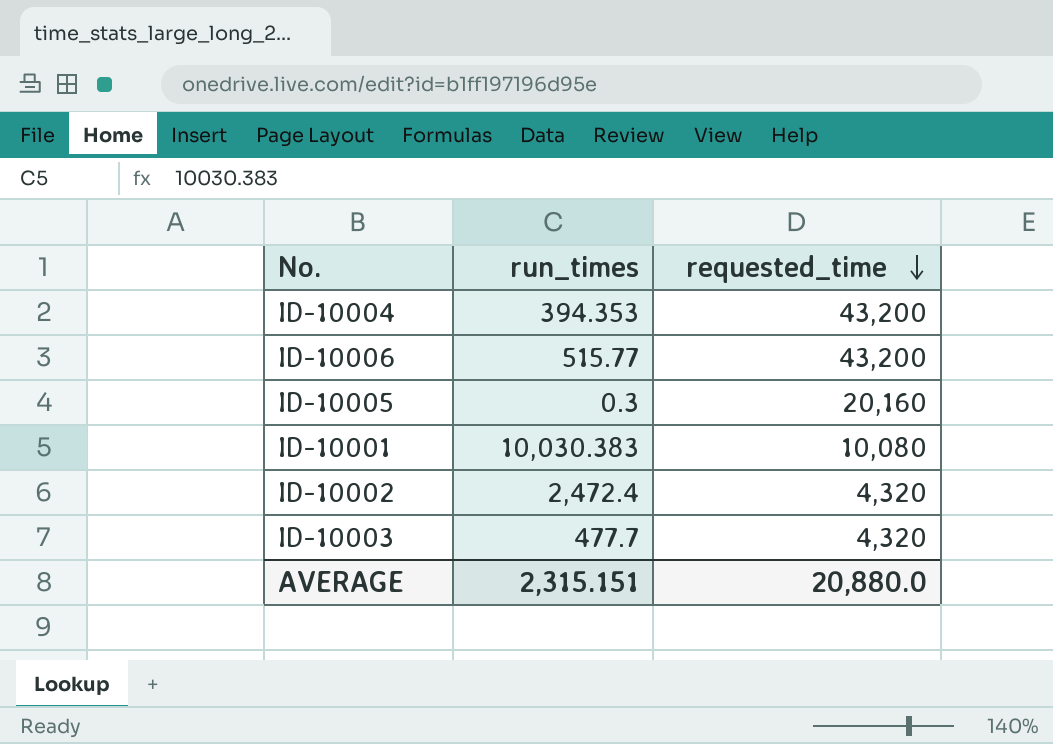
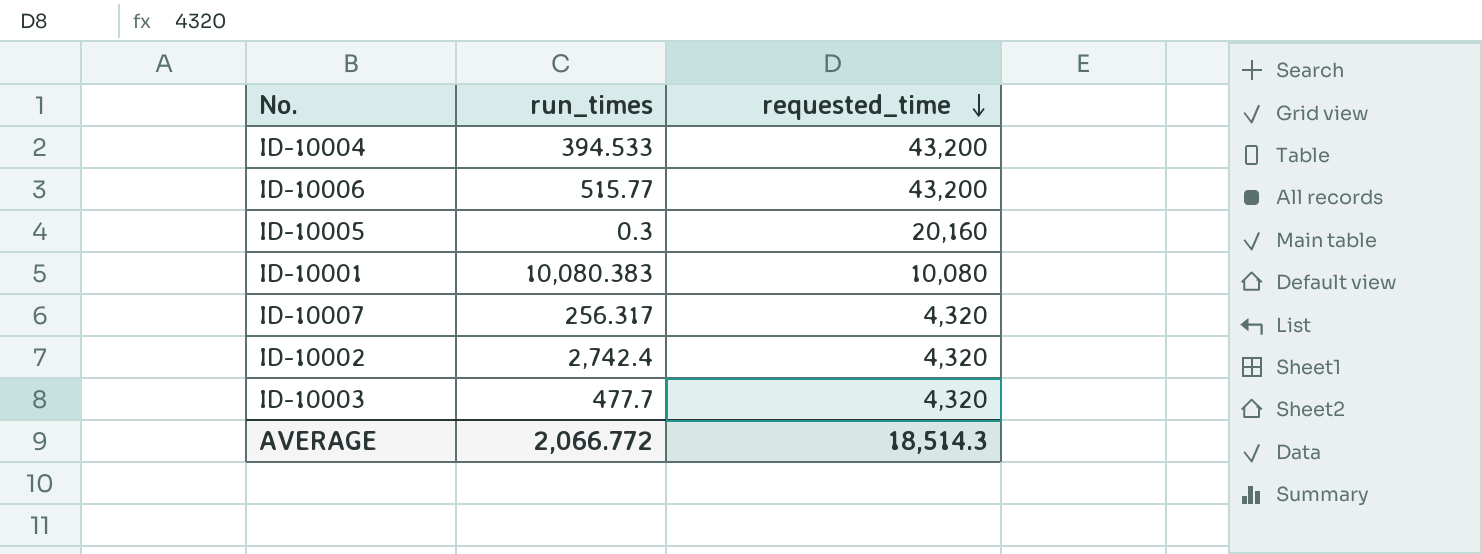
ID-10004 | run_times: 394.353 -> 394.533
ID-10001 | run_times: 10,030.383 -> 10,080.383
row ID-10007: none -> 256.317 | 4,320
ID-10002 | run_times: 2,472.4 -> 2,742.4
AVERAGE | run_times: 2,315.151 -> 2,066.772
AVERAGE | requested_time: 20,880.0 -> 18,514.3

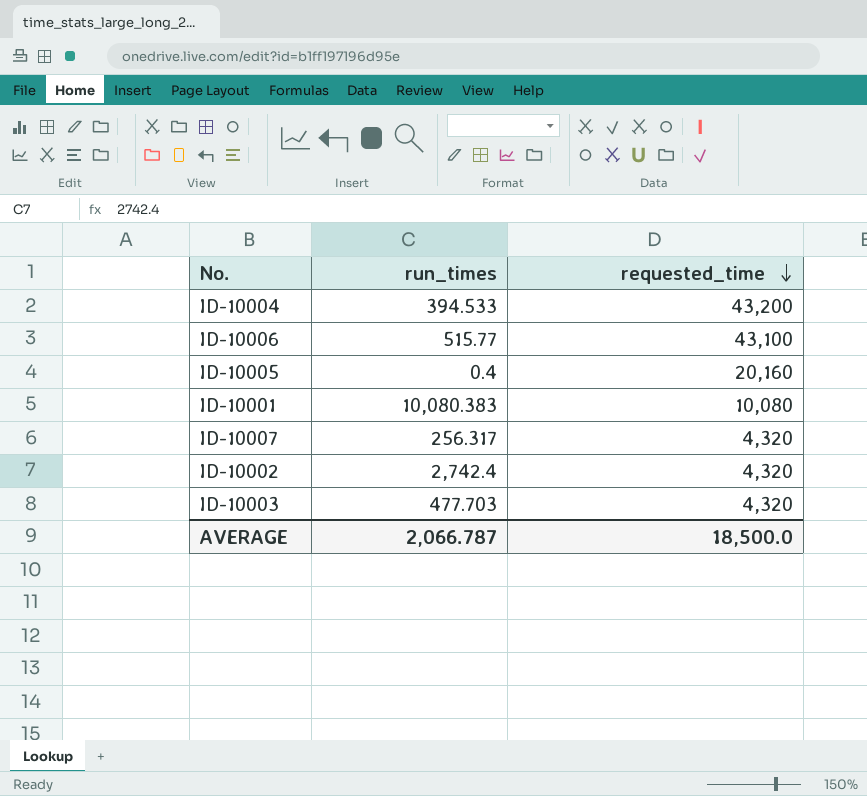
ID-10006 | requested_time: 43,200 -> 43,100
ID-10005 | run_times: 0.3 -> 0.4
ID-10003 | run_times: 477.7 -> 477.703
AVERAGE | run_times: 2,066.772 -> 2,066.787
AVERAGE | requested_time: 18,514.3 -> 18,500.0

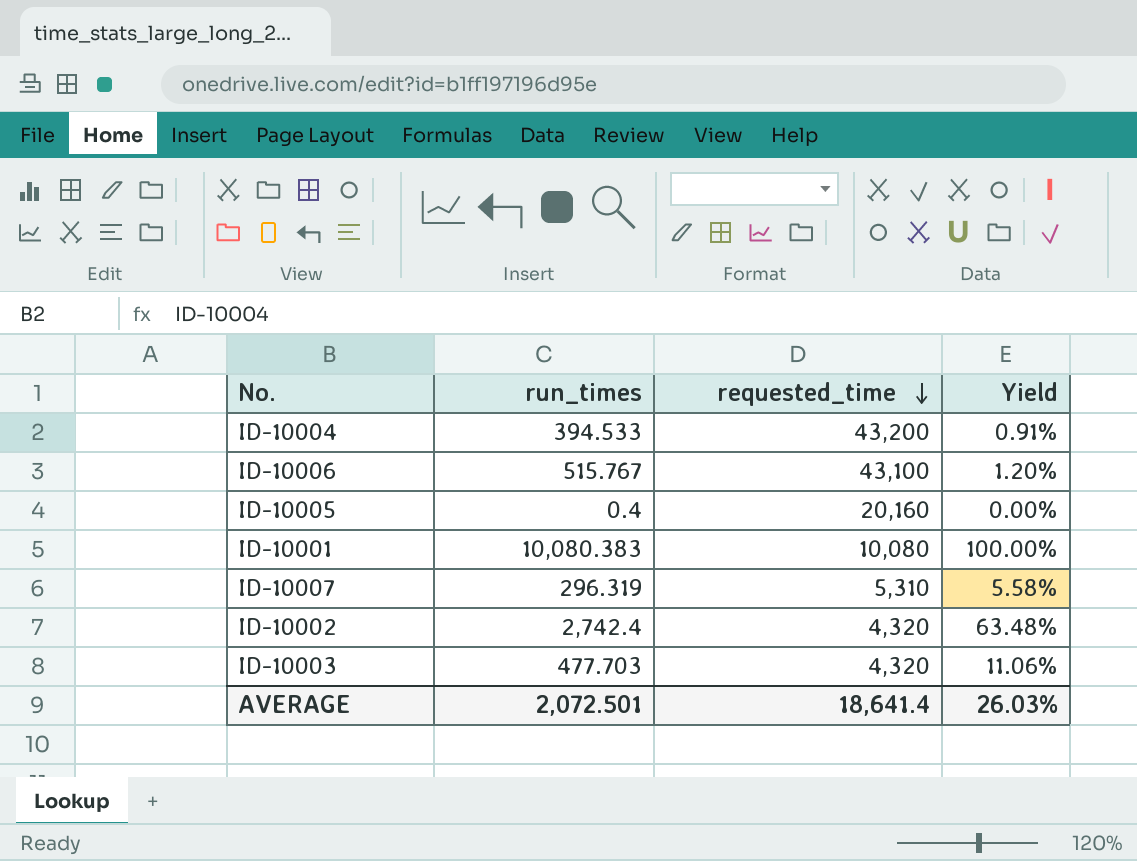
column Yield | formula: none -> [run_times] / [requested_time]
ID-10006 | run_times: 515.77 -> 515.767
ID-10007 | run_times: 256.317 -> 296.319
ID-10007 | requested_time: 4,320 -> 5,310
AVERAGE | run_times: 2,066.787 -> 2,072.501
AVERAGE | requested_time: 18,500.0 -> 18,641.4

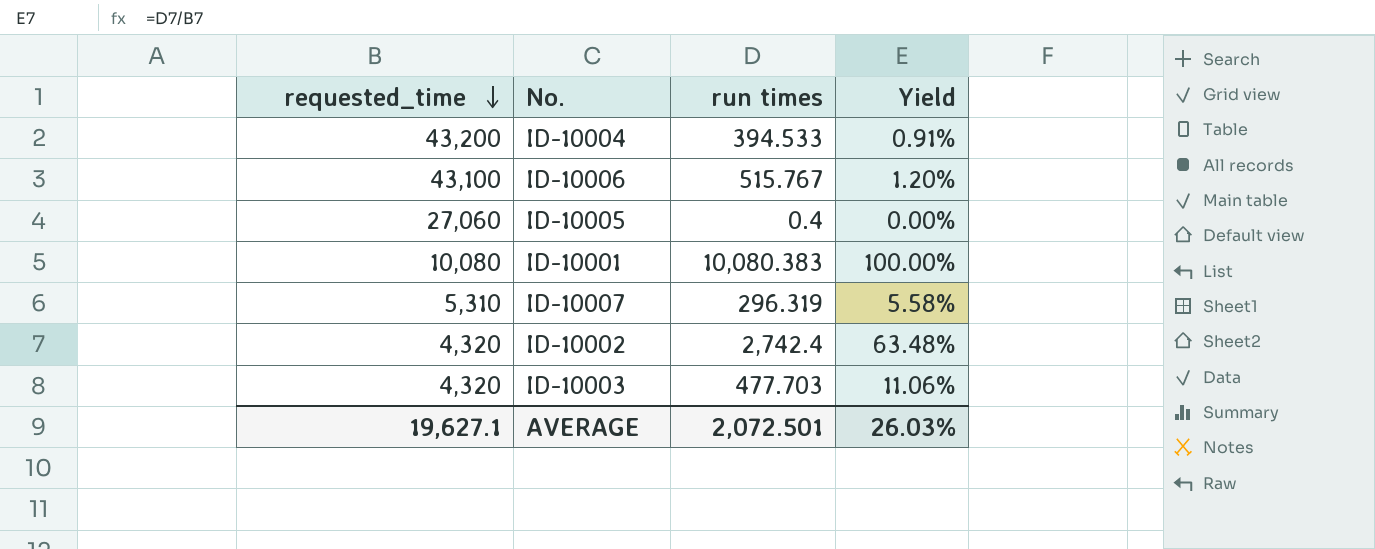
column requested_time | position: 3 -> 1
column name: run_times -> run times
ID-10005 | requested_time: 20,160 -> 27,060
AVERAGE | requested_time: 18,641.4 -> 19,627.1

